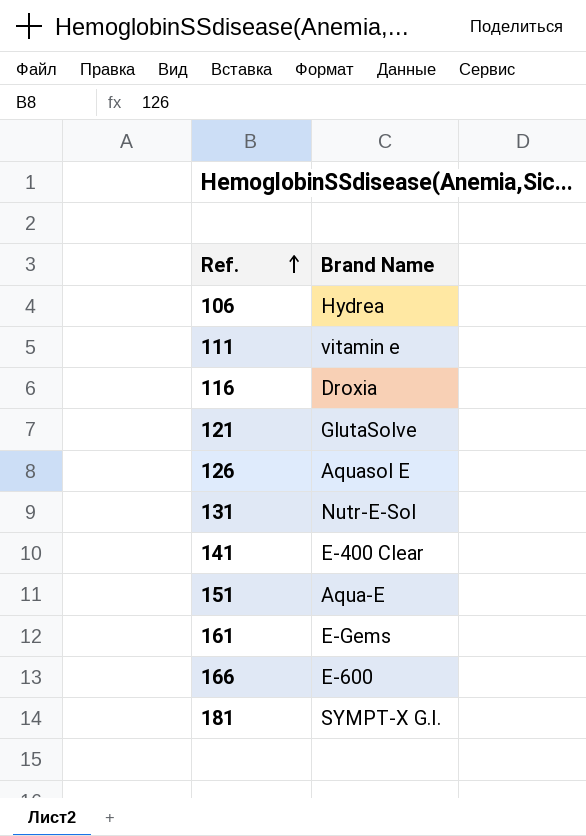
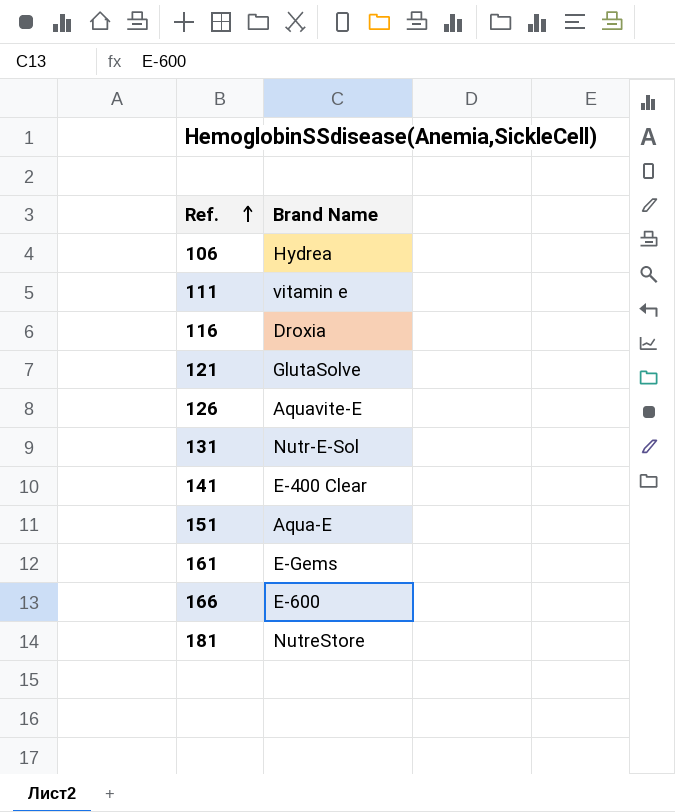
126 | Brand Name: Aquasol E -> Aquavite-E
181 | Brand Name: SYMPT-X G.I. -> NutreStore

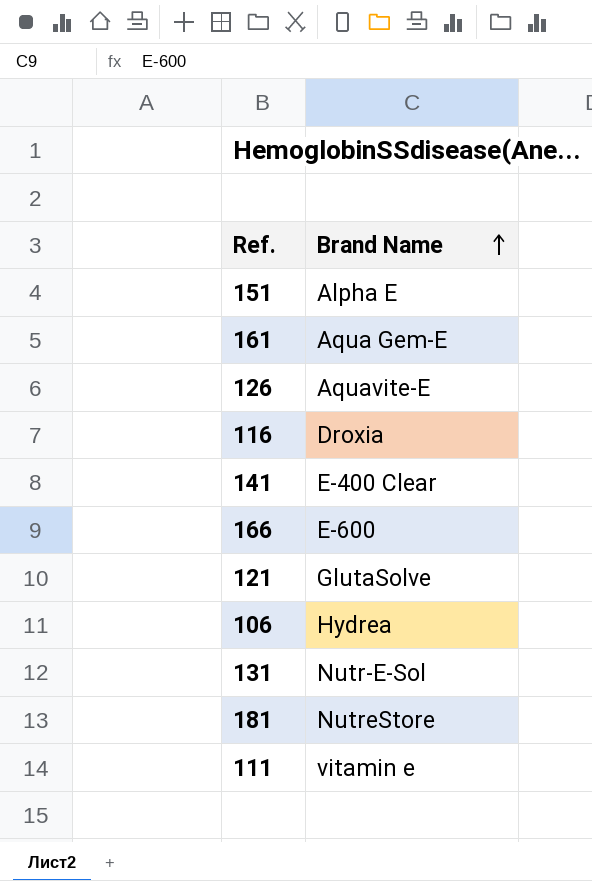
row order: Ref. ascending -> Brand Name ascending
151 | Brand Name: Aqua-E -> Alpha E
161 | Brand Name: E-Gems -> Aqua Gem-E

